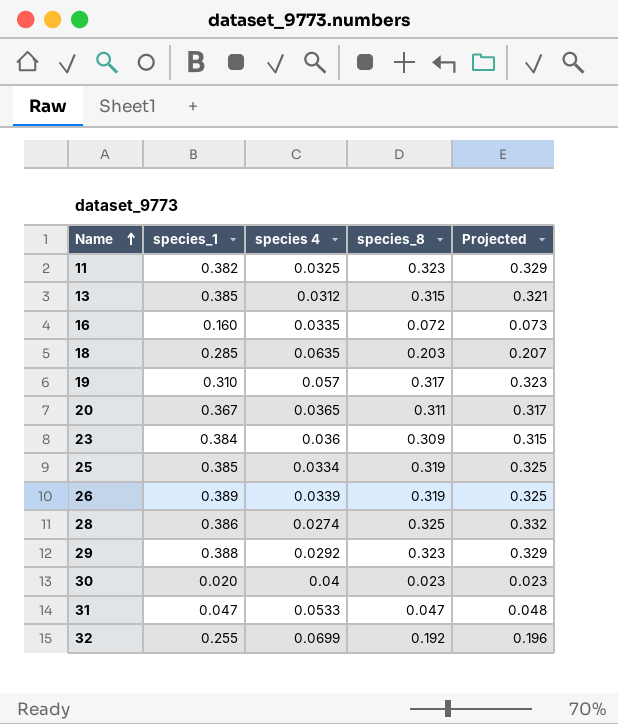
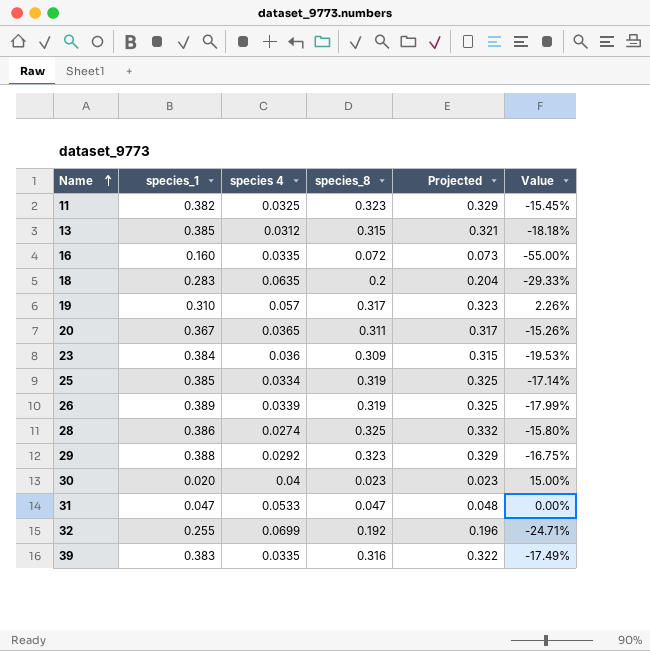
column Value | formula: none -> ([species_8] - [species_1]) / [species_1]
18 | species_1: 0.285 -> 0.283
18 | species_8: 0.203 -> 0.2
18 | Projected: 0.207 -> 0.204
row 39: none -> 0.383 | 0.0335 | 0.316 | 0.322 | -17.49%

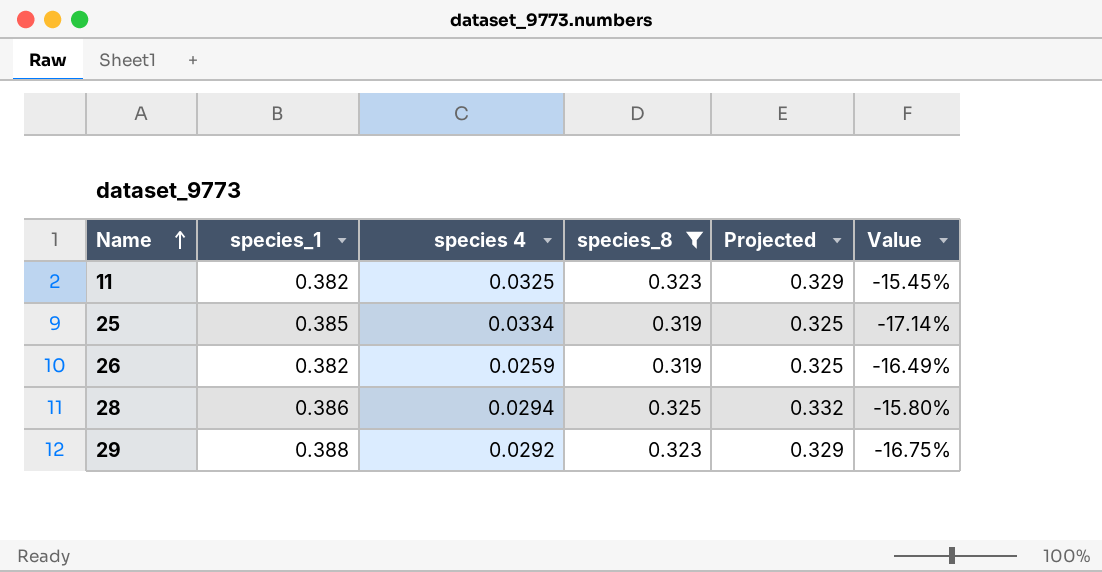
filter: none -> species_8 >= 0.319
26 | species_1: 0.389 -> 0.382
26 | species 4: 0.0339 -> 0.0259
26 | Value: -17.99% -> -16.49%
28 | species 4: 0.0274 -> 0.0294

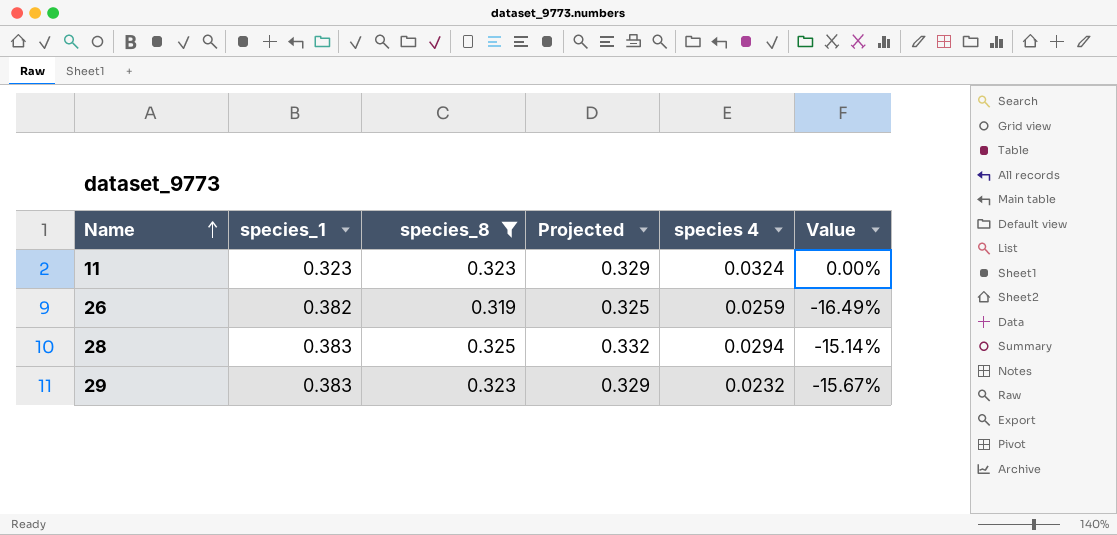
column species 4 | position: 3 -> 5
row 25: 0.385 | 0.0334 | 0.319 | 0.325 | -17.14% -> none
11 | species_1: 0.382 -> 0.323
11 | species 4: 0.0325 -> 0.0324
11 | Value: -15.45% -> 0.00%
28 | species_1: 0.386 -> 0.383
28 | Value: -15.80% -> -15.14%
29 | species_1: 0.388 -> 0.383
29 | species 4: 0.0292 -> 0.0232
29 | Value: -16.75% -> -15.67%

